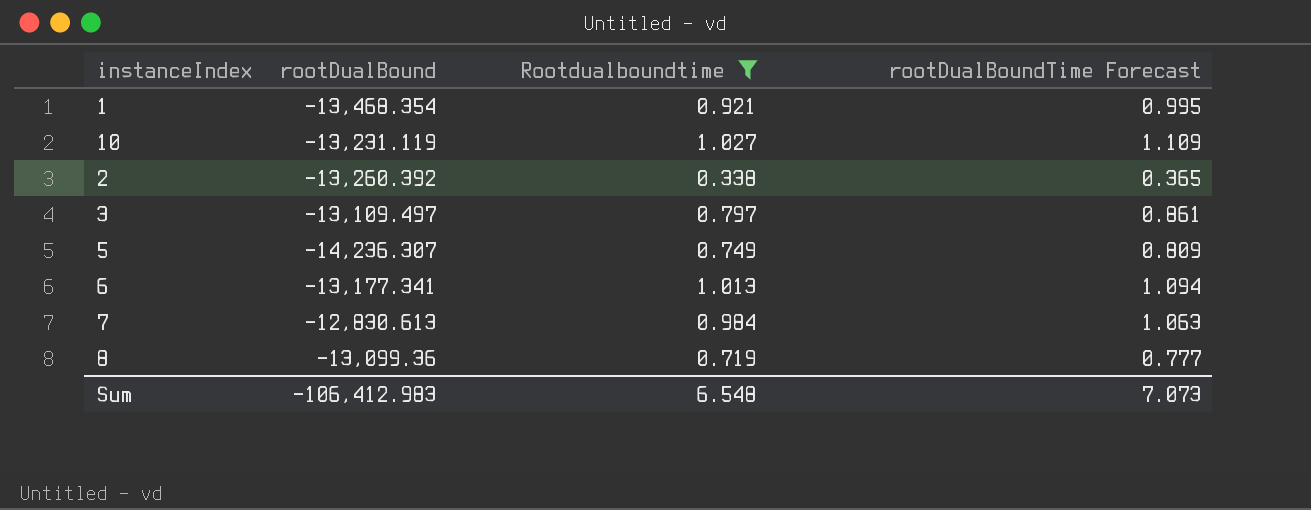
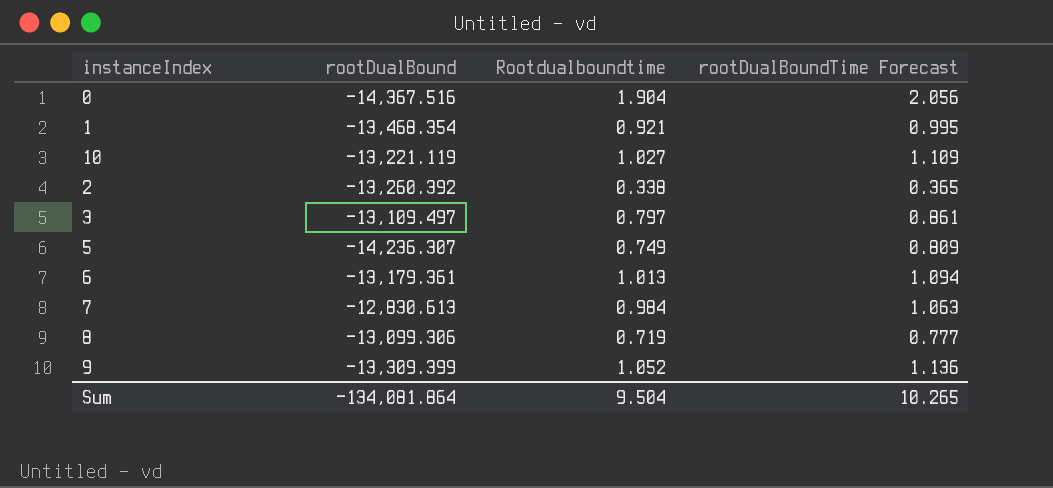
filter: Rootdualboundtime <= 1.027 -> none
10 | rootDualBound: -13,231.119 -> -13,221.119
6 | rootDualBound: -13,177.341 -> -13,179.361
8 | rootDualBound: -13,099.36 -> -13,099.306
Sum | rootDualBound: -106,412.983 -> -134,081.864
Sum | Rootdualboundtime: 6.548 -> 9.504
Sum | rootDualBoundTime Forecast: 7.073 -> 10.265

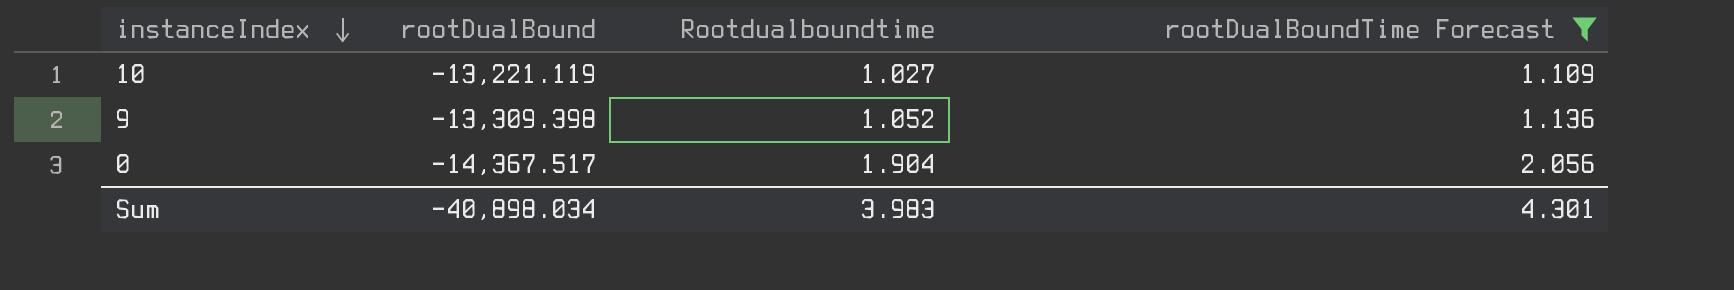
filter: none -> rootDualBoundTime Forecast >= 1.109
row order: none -> instanceIndex descending
9 | rootDualBound: -13,309.399 -> -13,309.398
0 | rootDualBound: -14,367.516 -> -14,367.517
Sum | rootDualBound: -134,081.864 -> -40,898.034
Sum | Rootdualboundtime: 9.504 -> 3.983
Sum | rootDualBoundTime Forecast: 10.265 -> 4.301

